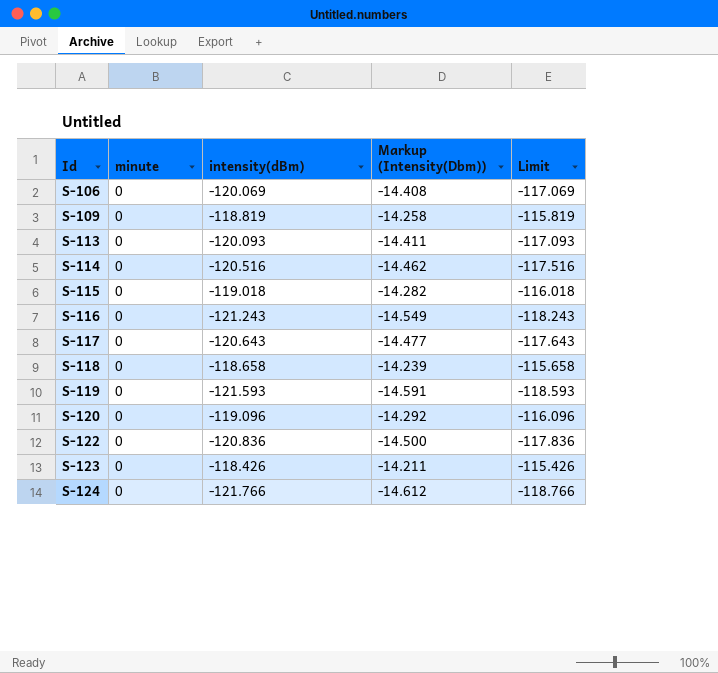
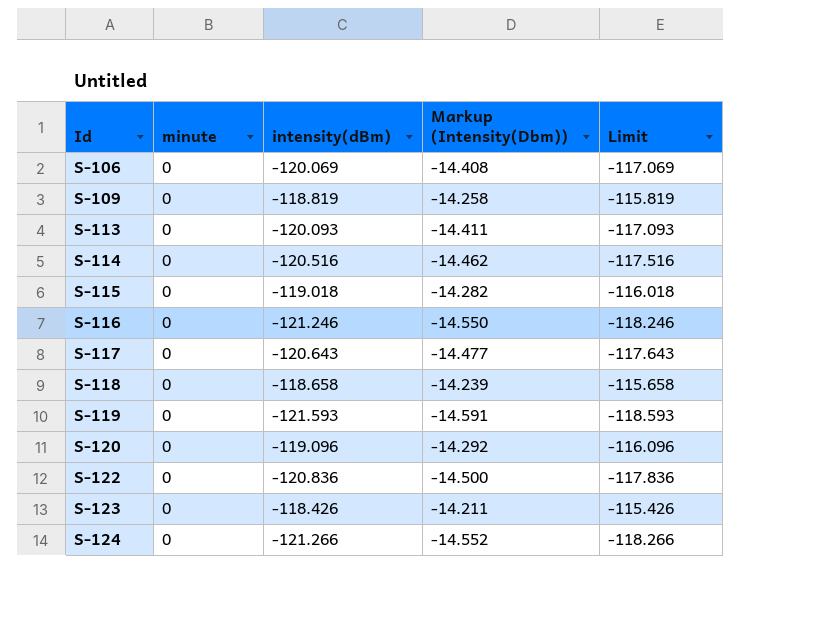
S-116 | intensity(dBm): -121.243 -> -121.246
S-116 | Markup (Intensity(Dbm)): -14.549 -> -14.550
S-116 | Limit: -118.243 -> -118.246
S-124 | intensity(dBm): -121.766 -> -121.266
S-124 | Markup (Intensity(Dbm)): -14.612 -> -14.552
S-124 | Limit: -118.766 -> -118.266

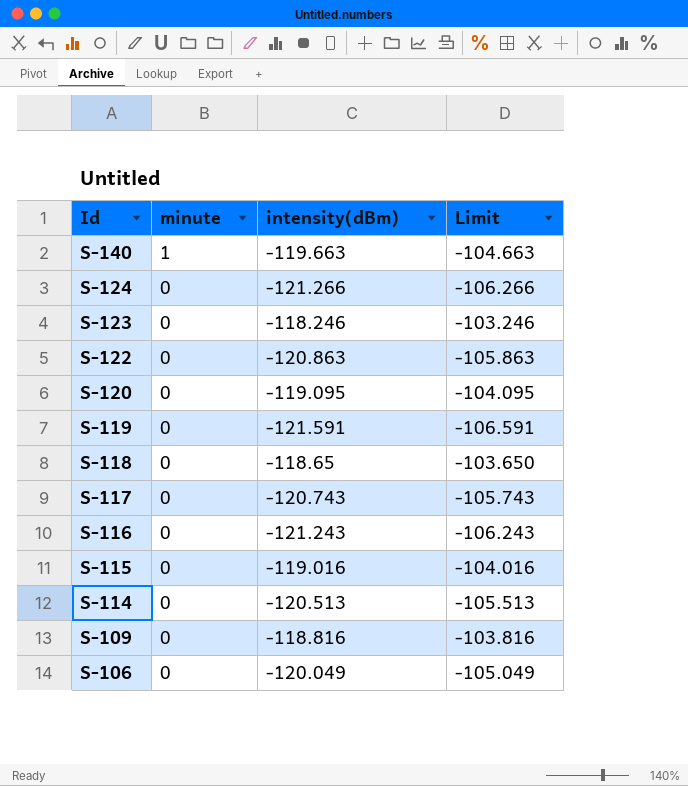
row order: Id ascending -> Id descending
column Markup (Intensity(Dbm)) | formula: [intensity(dBm)] * 0.12 -> none
column Limit | formula: [intensity(dBm)] + 3 -> [intensity(dBm)] + 15
row S-113: 0 | -120.093 | -14.411 | -117.093 -> none
row S-140: none -> 1 | -119.663 | -104.663
S-123 | intensity(dBm): -118.426 -> -118.246
S-122 | intensity(dBm): -120.836 -> -120.863
S-120 | intensity(dBm): -119.096 -> -119.095
S-119 | intensity(dBm): -121.593 -> -121.591
S-118 | intensity(dBm): -118.658 -> -118.65
S-117 | intensity(dBm): -120.643 -> -120.743
S-116 | intensity(dBm): -121.246 -> -121.243
S-115 | intensity(dBm): -119.018 -> -119.016
S-114 | intensity(dBm): -120.516 -> -120.513
S-109 | intensity(dBm): -118.819 -> -118.816
S-106 | intensity(dBm): -120.069 -> -120.049

